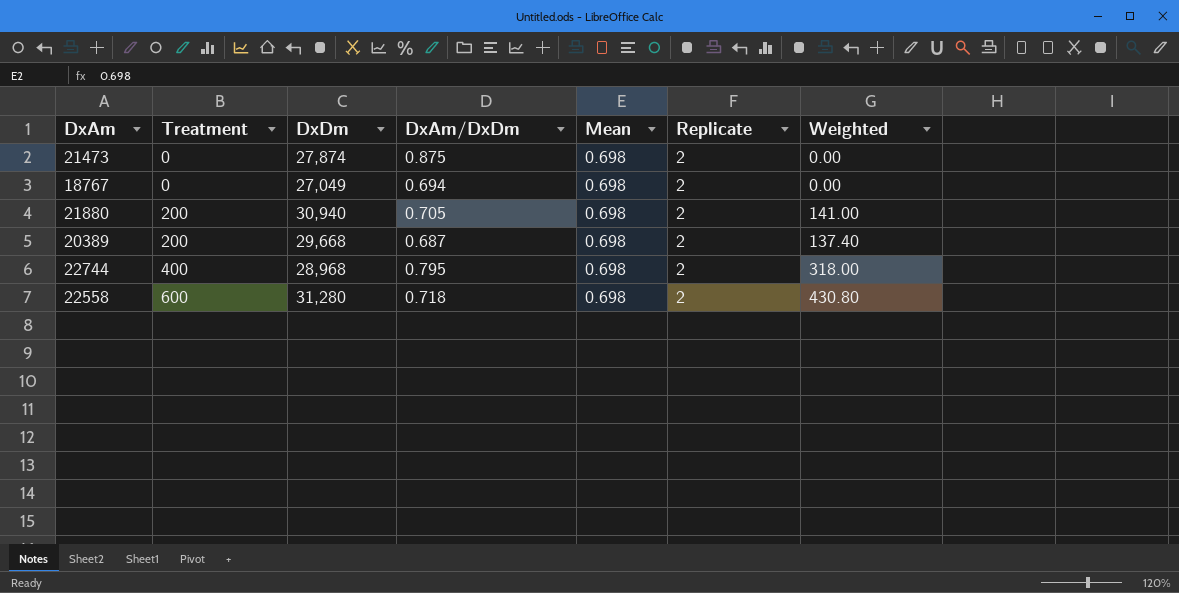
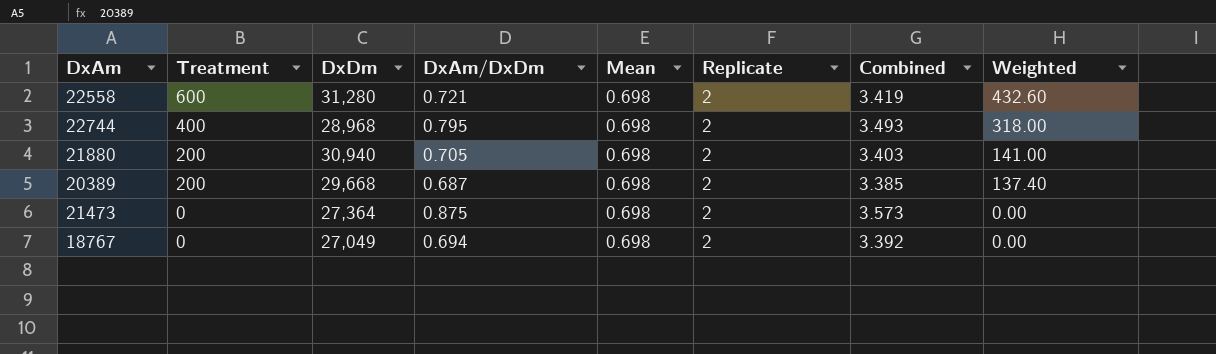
row order: Treatment ascending -> Treatment descending
column Combined | formula: none -> [DxAm/DxDm] + [Mean] + [Replicate]
22558 | DxAm/DxDm: 0.718 -> 0.721
22558 | Weighted: 430.80 -> 432.60
21473 | DxDm: 27,874 -> 27,364

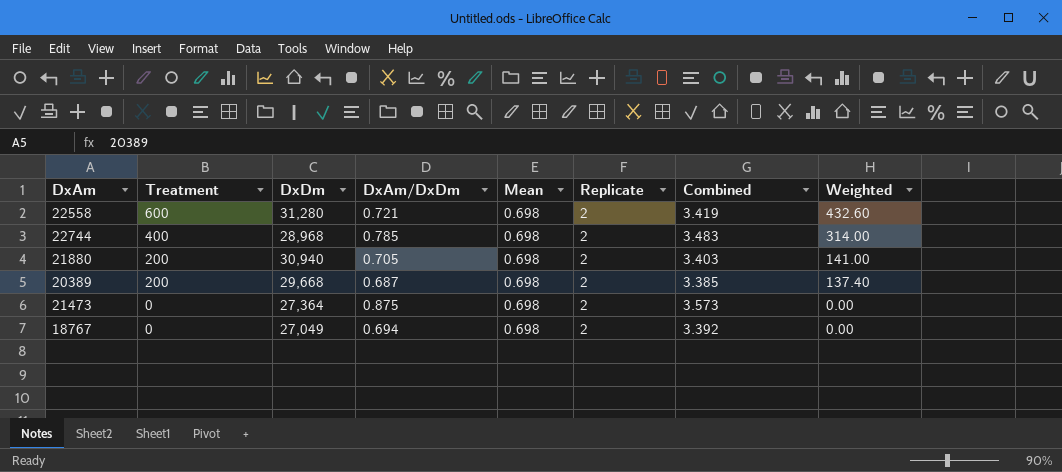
22744 | DxAm/DxDm: 0.795 -> 0.785
22744 | Combined: 3.493 -> 3.483
22744 | Weighted: 318.00 -> 314.00

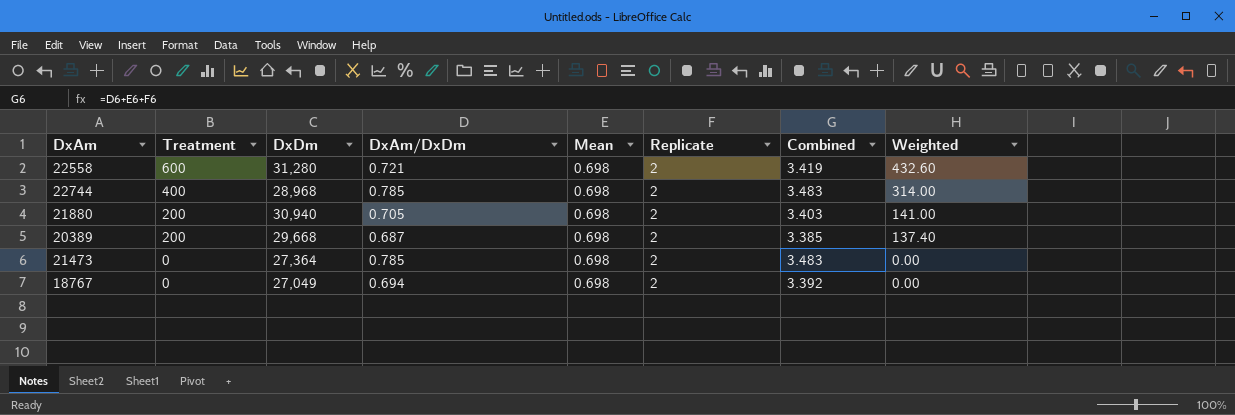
21473 | DxAm/DxDm: 0.875 -> 0.785
21473 | Combined: 3.573 -> 3.483

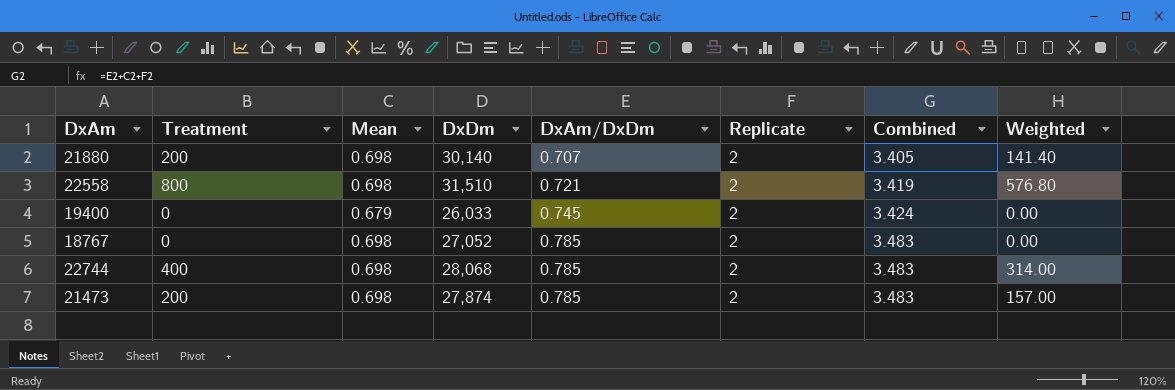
row order: Treatment descending -> DxAm/DxDm ascending
column Mean | position: 5 -> 3
row 20389: 200 | 29,668 | 0.687 | 0.698 | 2 | 3.385 | 137.40 -> none
21880 | DxDm: 30,940 -> 30,140
21880 | DxAm/DxDm: 0.705 -> 0.707
21880 | Combined: 3.403 -> 3.405
21880 | Weighted: 141.00 -> 141.40
22558 | Treatment: 600 -> 800
22558 | DxDm: 31,280 -> 31,510
22558 | Weighted: 432.60 -> 576.80
row 19400: none -> 0 | 0.679 | 26,033 | 0.745 | 2 | 3.424 | 0.00
18767 | DxDm: 27,049 -> 27,052
18767 | DxAm/DxDm: 0.694 -> 0.785
18767 | Combined: 3.392 -> 3.483
22744 | DxDm: 28,968 -> 28,068
21473 | Treatment: 0 -> 200
21473 | DxDm: 27,364 -> 27,874
21473 | Weighted: 0.00 -> 157.00

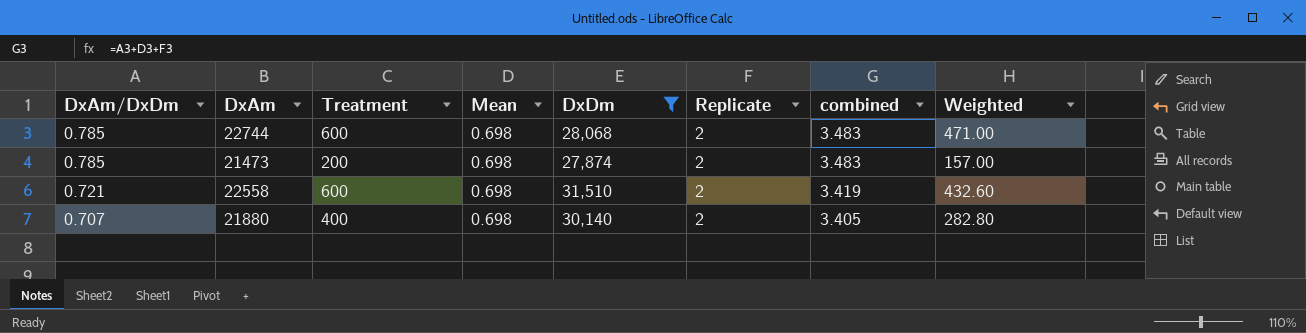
filter: none -> DxDm >= 27,874
row order: DxAm/DxDm ascending -> DxAm/DxDm descending
column DxAm/DxDm | position: 5 -> 1
column name: Combined -> combined
22744 | Treatment: 400 -> 600
22744 | Weighted: 314.00 -> 471.00
22558 | Treatment: 800 -> 600
22558 | Weighted: 576.80 -> 432.60
21880 | Treatment: 200 -> 400
21880 | Weighted: 141.40 -> 282.80

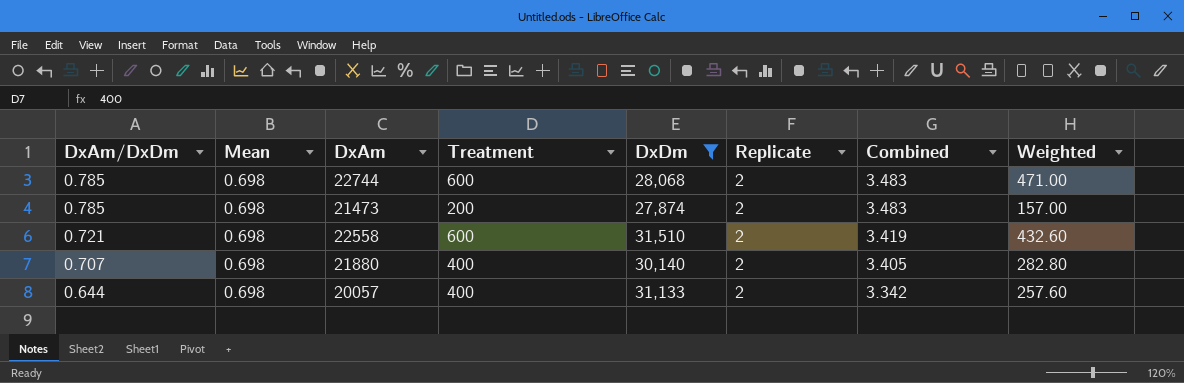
column Mean | position: 4 -> 2
column name: combined -> Combined
row 20057: none -> 0.644 | 0.698 | 400 | 31,133 | 2 | 3.342 | 257.60

